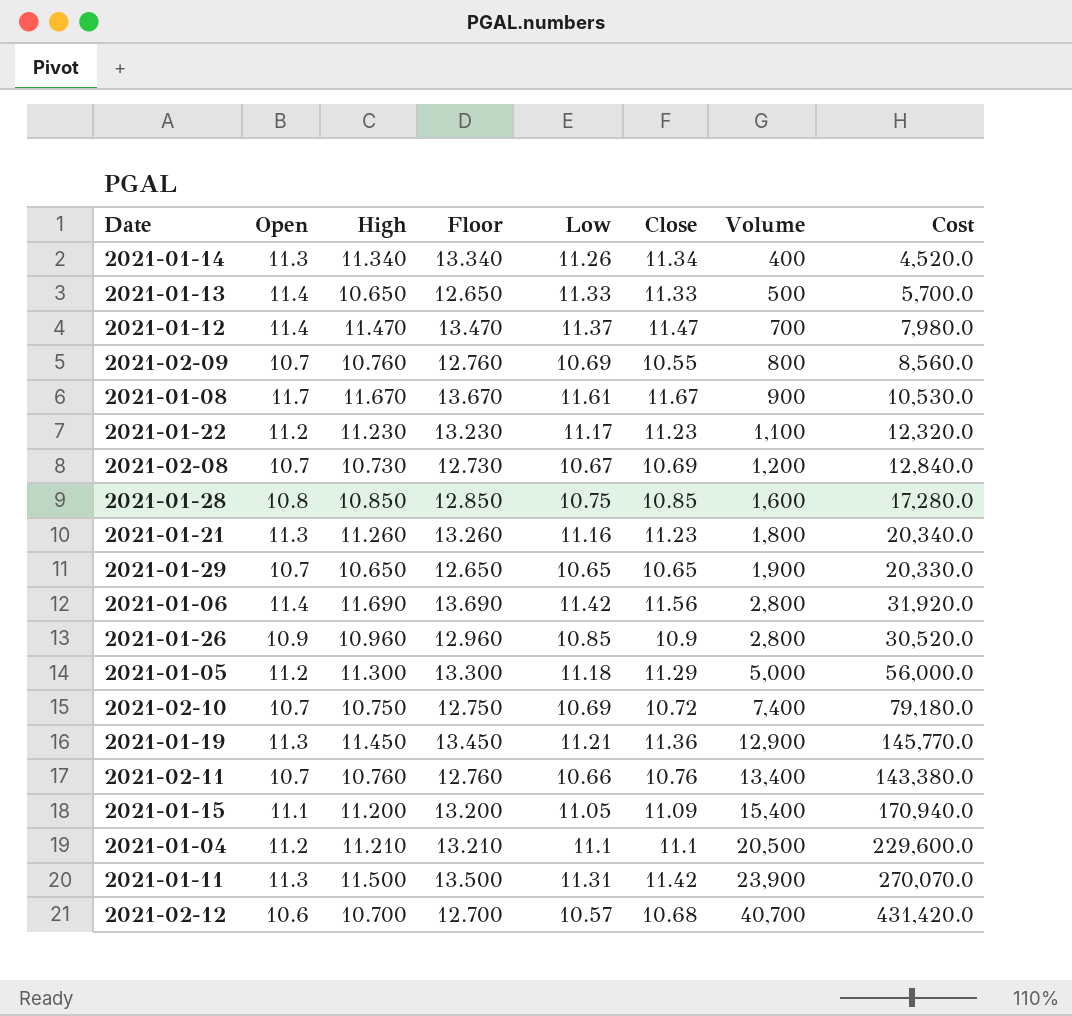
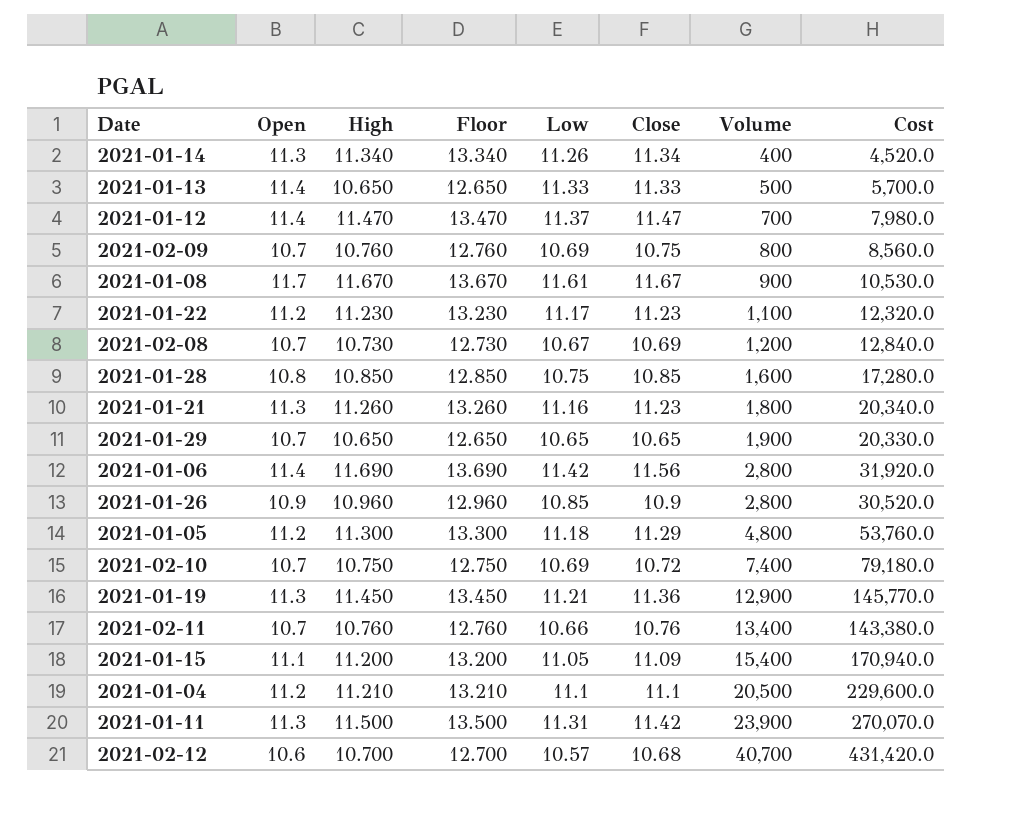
2021-02-09 | Close: 10.55 -> 10.75
2021-01-05 | Volume: 5,000 -> 4,800
2021-01-05 | Cost: 56,000.0 -> 53,760.0

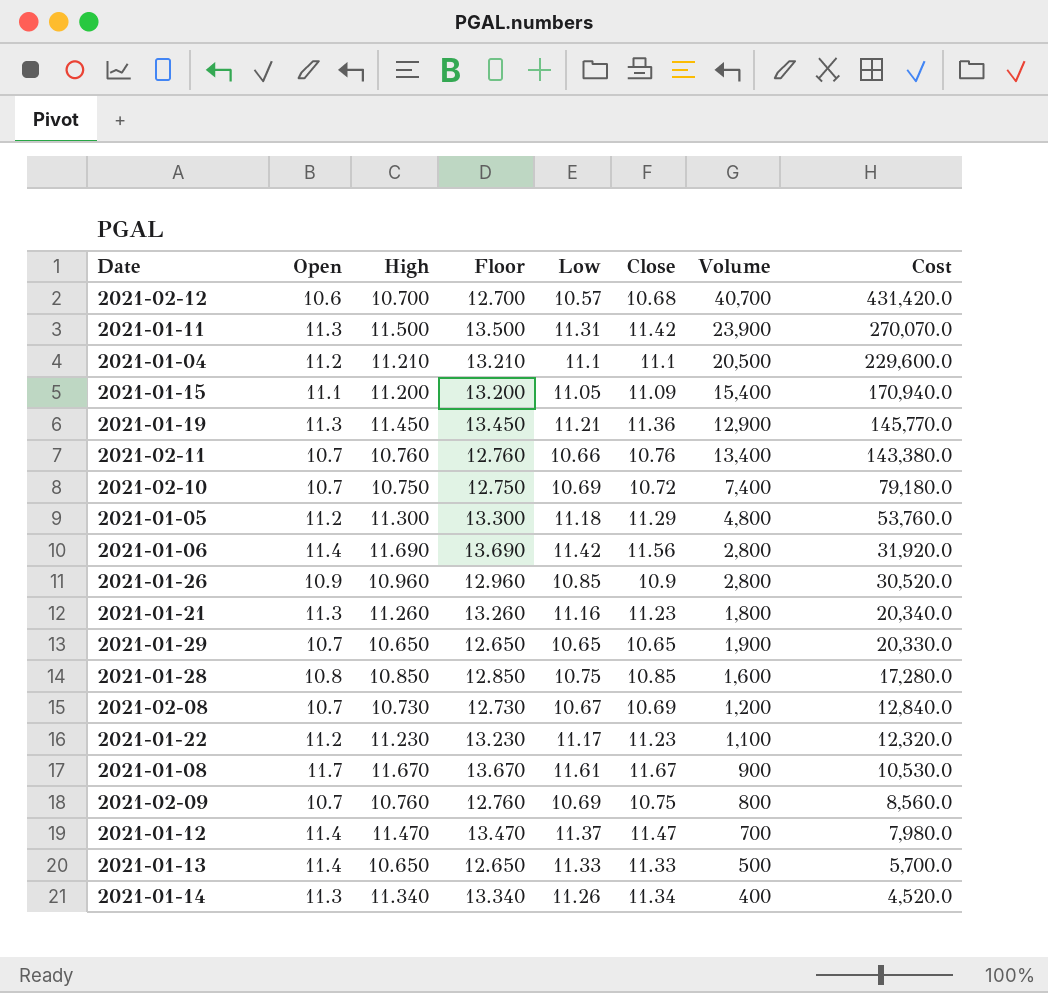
row order: Volume ascending -> Cost descending

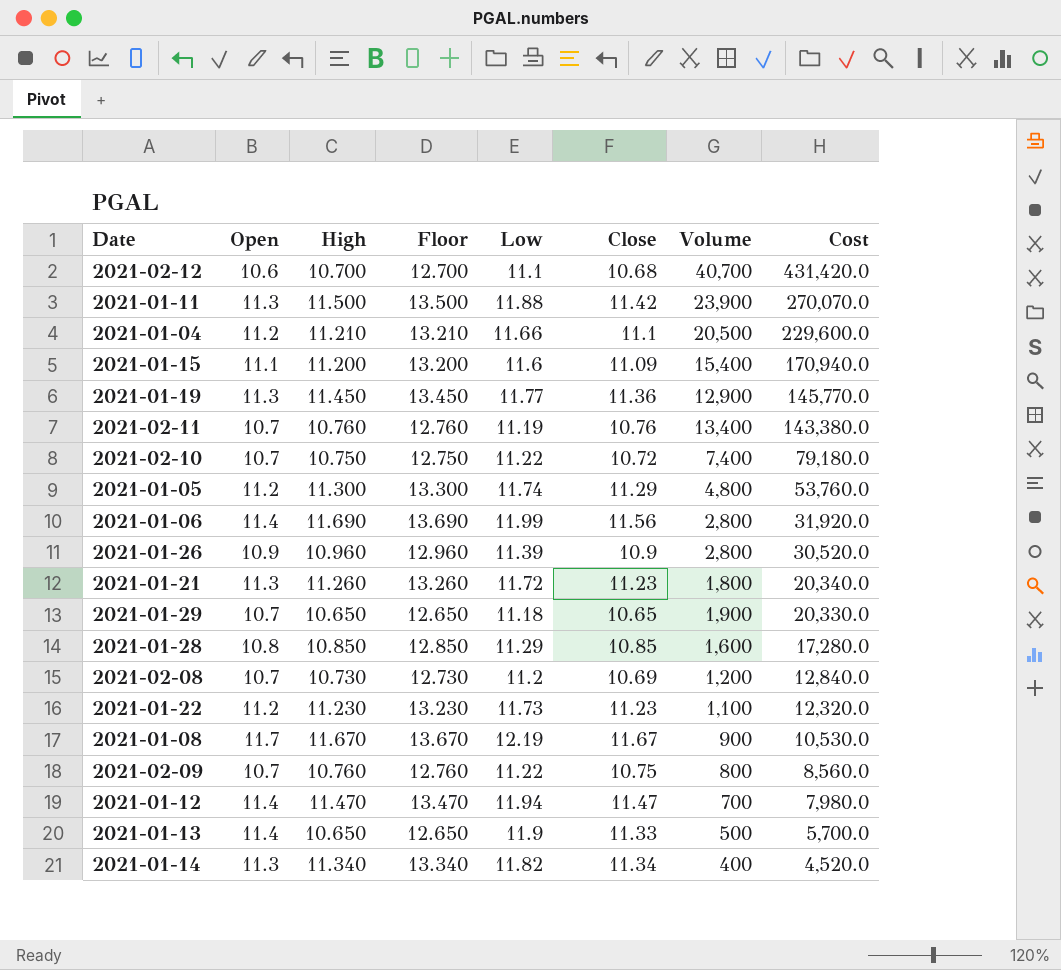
2021-02-12 | Low: 10.57 -> 11.1
2021-01-11 | Low: 11.31 -> 11.88
2021-01-04 | Low: 11.1 -> 11.66
2021-01-15 | Low: 11.05 -> 11.6
2021-01-19 | Low: 11.21 -> 11.77
2021-02-11 | Low: 10.66 -> 11.19
2021-02-10 | Low: 10.69 -> 11.22
2021-01-05 | Low: 11.18 -> 11.74
2021-01-06 | Low: 11.42 -> 11.99
2021-01-26 | Low: 10.85 -> 11.39
2021-01-21 | Low: 11.16 -> 11.72
2021-01-29 | Low: 10.65 -> 11.18
2021-01-28 | Low: 10.75 -> 11.29
2021-02-08 | Low: 10.67 -> 11.2
2021-01-22 | Low: 11.17 -> 11.73
2021-01-08 | Low: 11.61 -> 12.19
2021-02-09 | Low: 10.69 -> 11.22
2021-01-12 | Low: 11.37 -> 11.94
2021-01-13 | Low: 11.33 -> 11.9
2021-01-14 | Low: 11.26 -> 11.82

